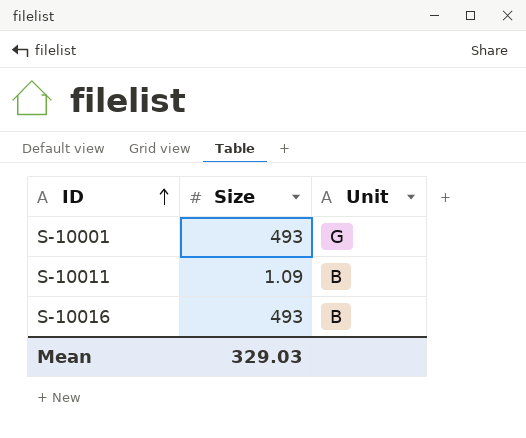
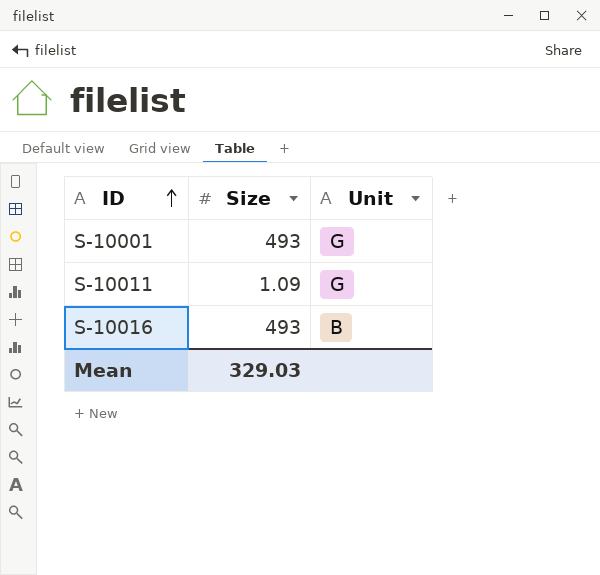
S-10011 | Unit: B -> G

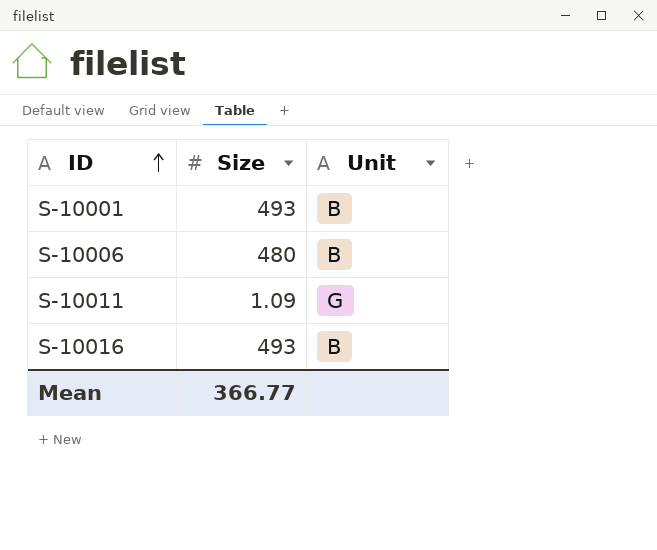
S-10001 | Unit: G -> B
row S-10006: none -> 480 | B
Mean | Size: 329.03 -> 366.77

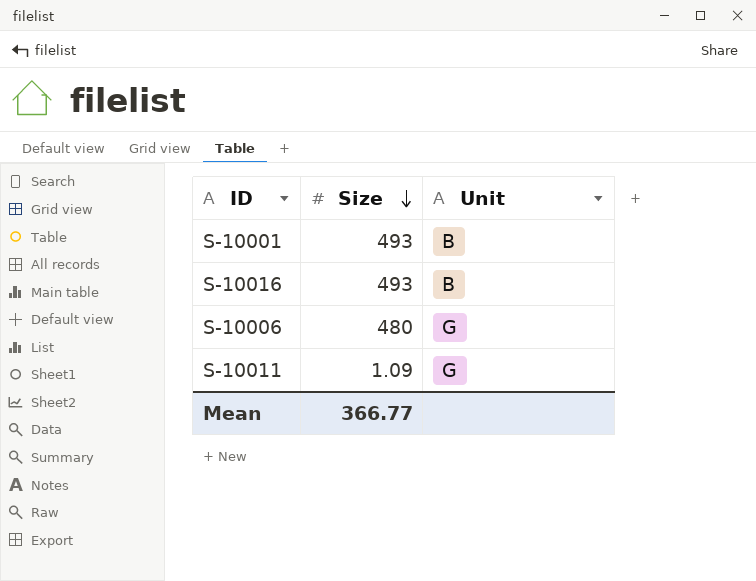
row order: ID ascending -> Size descending
S-10006 | Unit: B -> G

